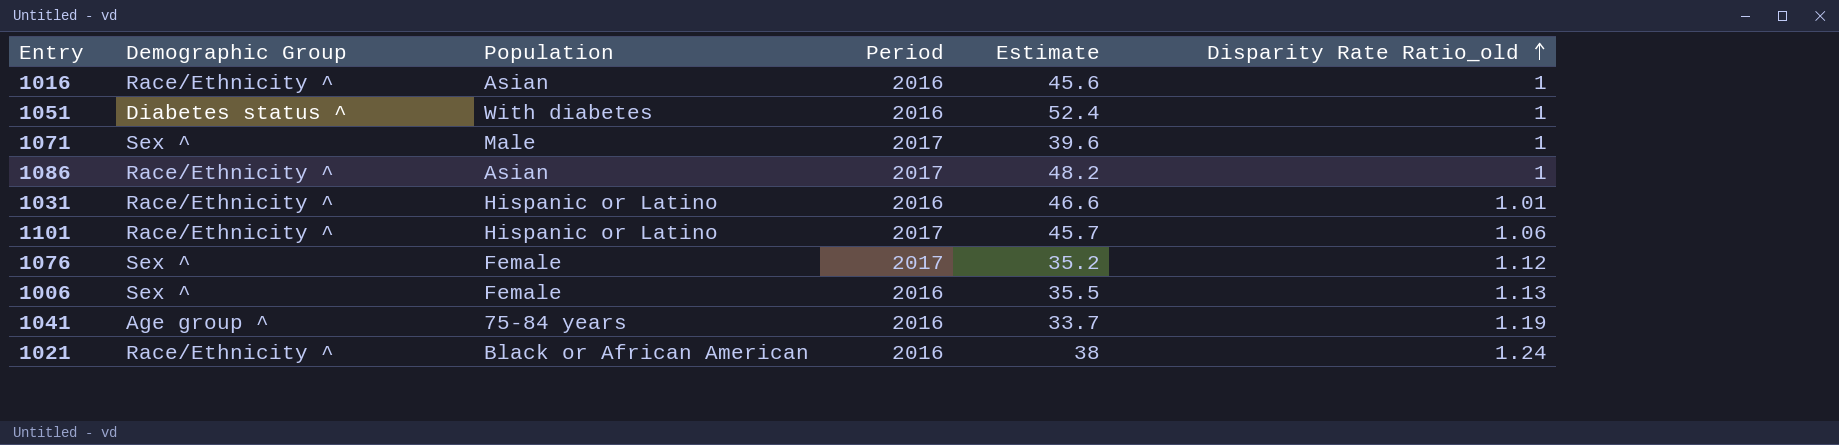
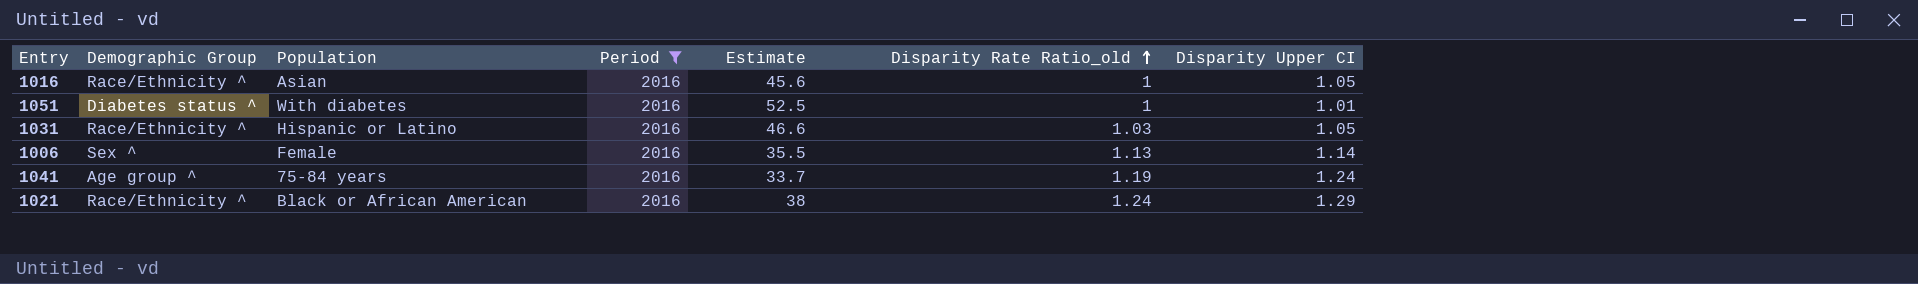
filter: none -> Period = 2016
column Disparity Upper CI | position: none -> 7
1051 | Estimate: 52.4 -> 52.5
1031 | Disparity Rate Ratio_old: 1.01 -> 1.03

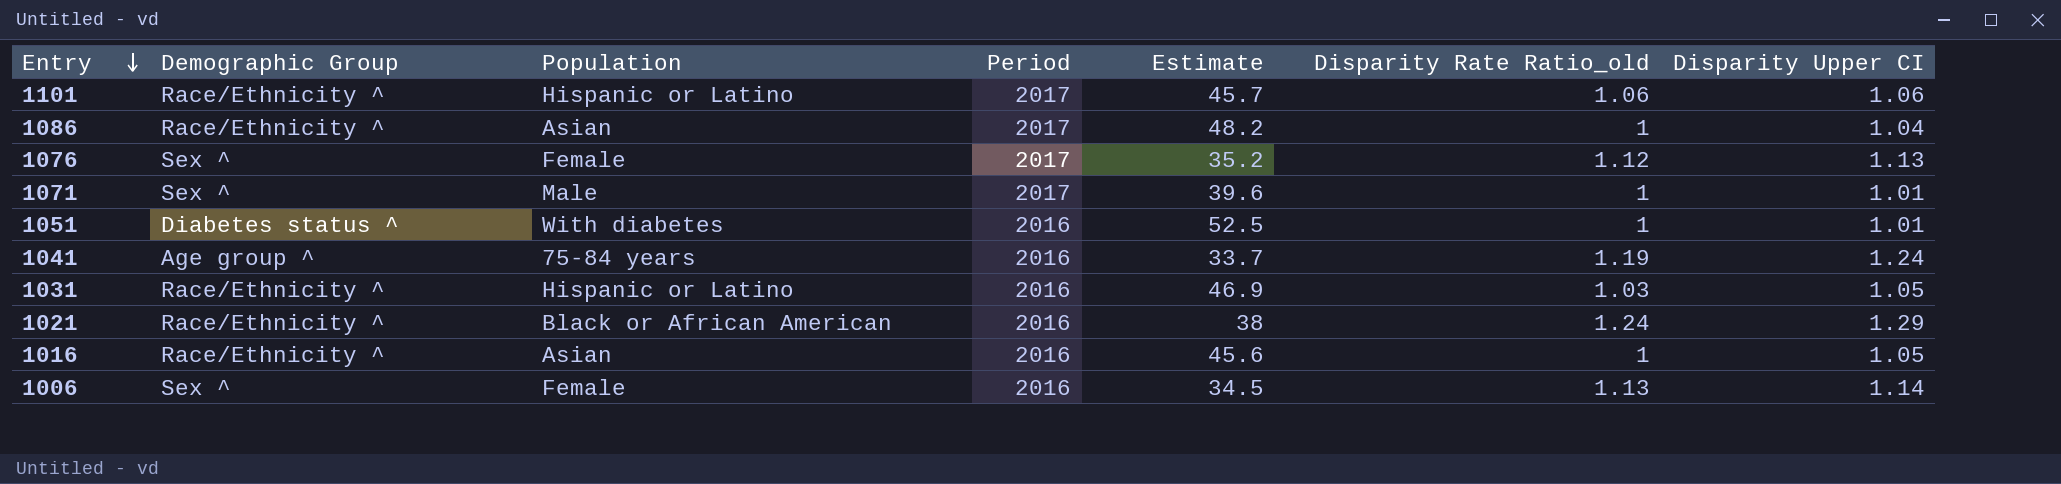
filter: Period = 2016 -> none
row order: Disparity Rate Ratio_old ascending -> Entry descending
1031 | Estimate: 46.6 -> 46.9
1006 | Estimate: 35.5 -> 34.5

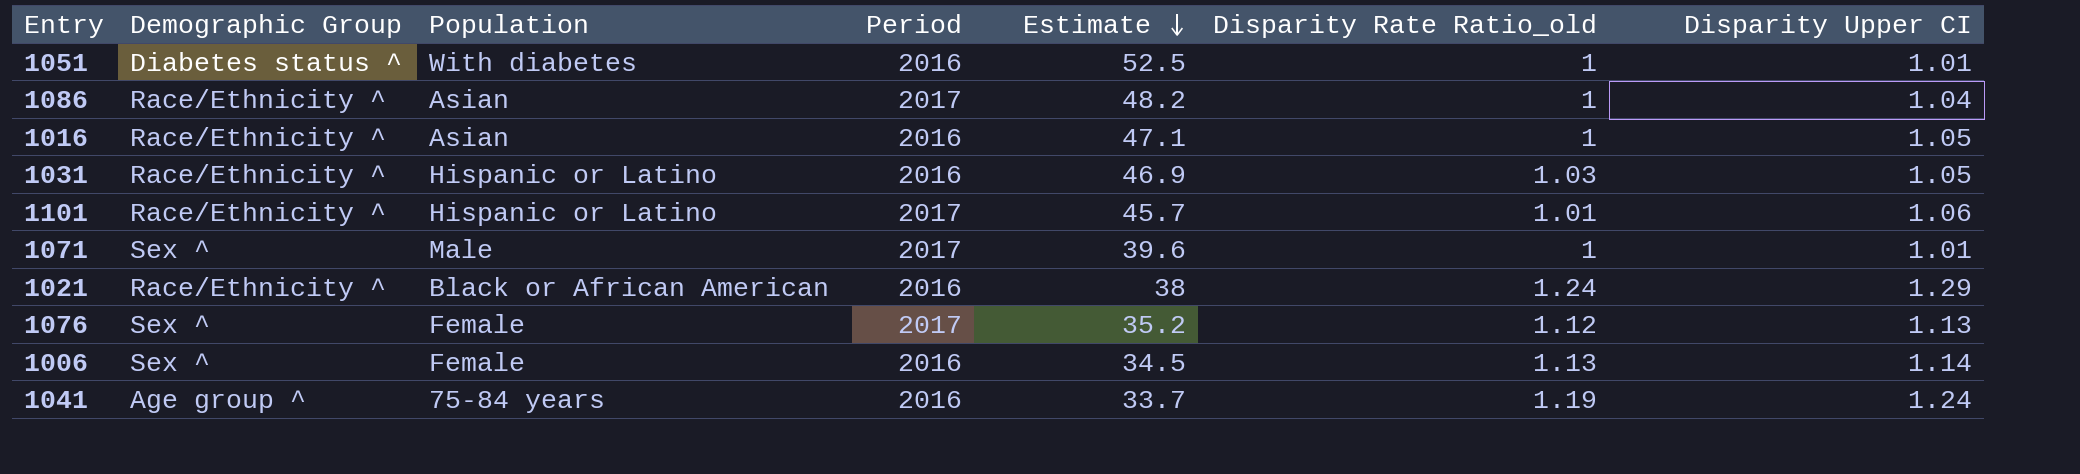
row order: Entry descending -> Estimate descending
1016 | Estimate: 45.6 -> 47.1
1101 | Disparity Rate Ratio_old: 1.06 -> 1.01

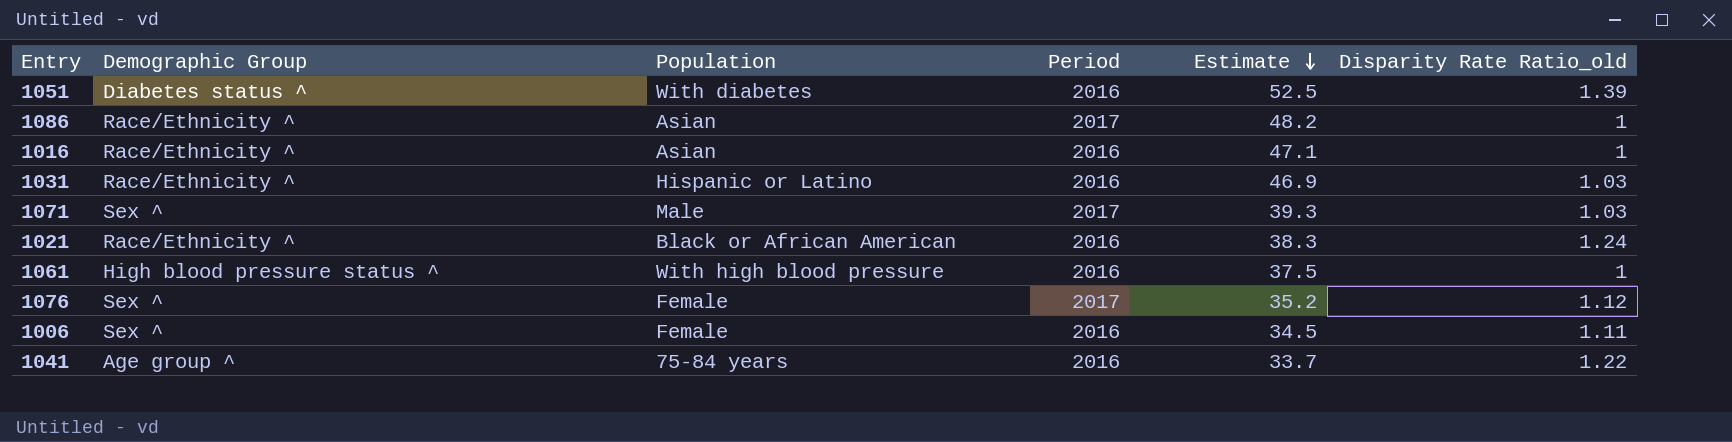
column Disparity Upper CI | position: 7 -> none
row 1101: Race/Ethnicity ^ | Hispanic or Latino | 2017 | 45.7 | 1.01 | 1.06 -> none
1051 | Disparity Rate Ratio_old: 1 -> 1.39
1071 | Estimate: 39.6 -> 39.3
1071 | Disparity Rate Ratio_old: 1 -> 1.03
1021 | Estimate: 38 -> 38.3
row 1061: none -> High blood pressure status ^ | With high blood pressure | 2016 | 37.5 | 1
1006 | Disparity Rate Ratio_old: 1.13 -> 1.11
1041 | Disparity Rate Ratio_old: 1.19 -> 1.22

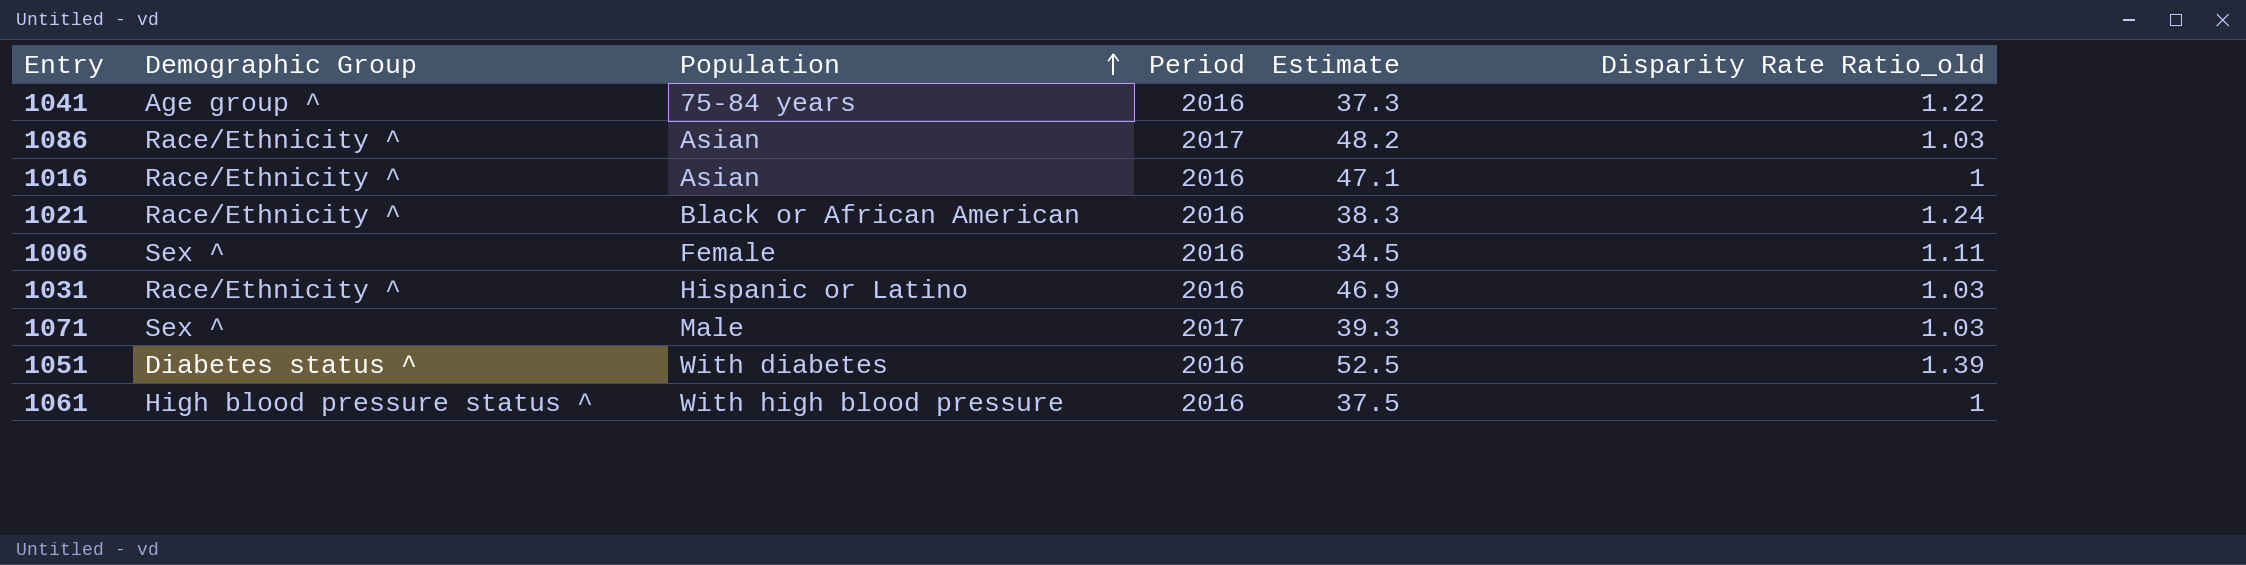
row order: Estimate descending -> Population ascending
row 1076: Sex ^ | Female | 2017 | 35.2 | 1.12 -> none
1041 | Estimate: 33.7 -> 37.3
1086 | Disparity Rate Ratio_old: 1 -> 1.03

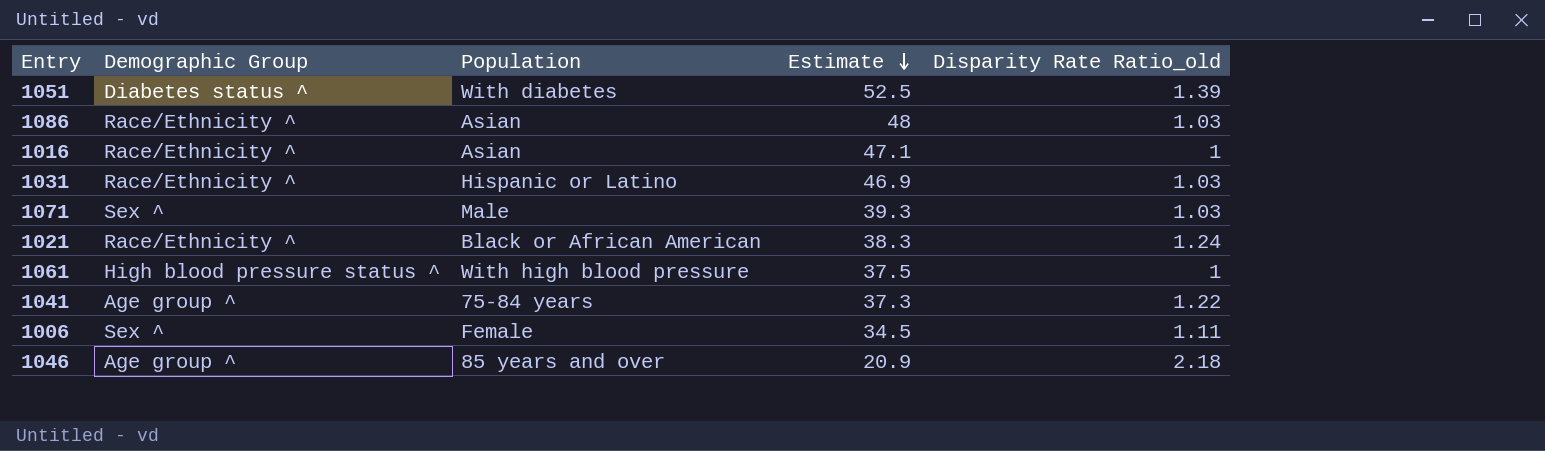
row order: Population ascending -> Estimate descending
column Period | position: 4 -> none
1086 | Estimate: 48.2 -> 48
row 1046: none -> Age group ^ | 85 years and over | 20.9 | 2.18

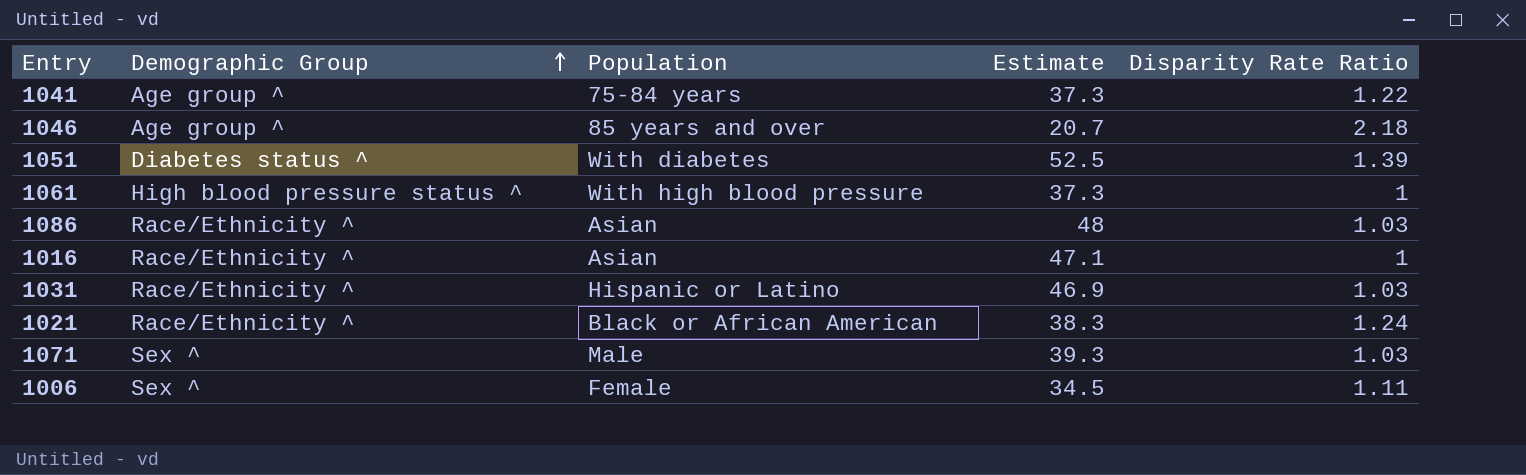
row order: Estimate descending -> Demographic Group ascending
column name: Disparity Rate Ratio_old -> Disparity Rate Ratio
1046 | Estimate: 20.9 -> 20.7
1061 | Estimate: 37.5 -> 37.3

